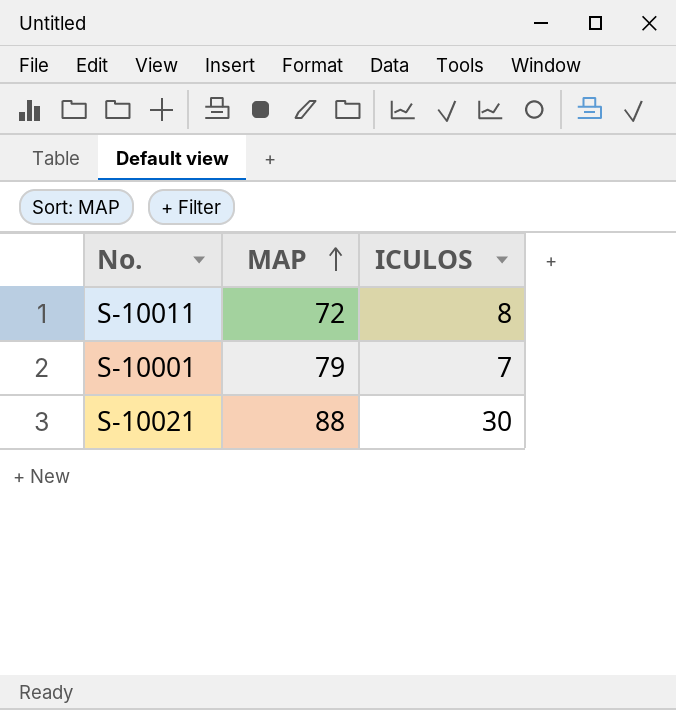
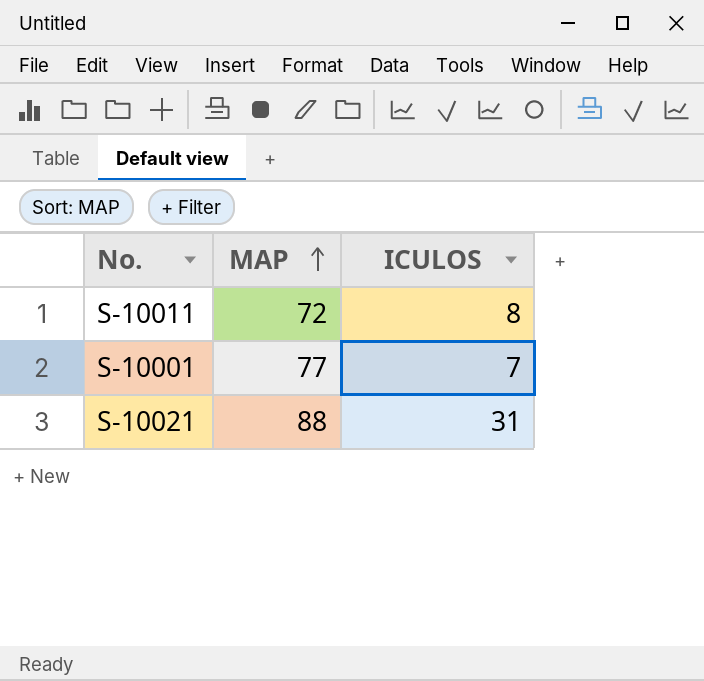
S-10001 | MAP: 79 -> 77
S-10021 | ICULOS: 30 -> 31

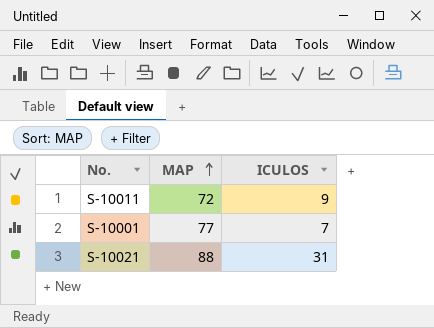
S-10011 | ICULOS: 8 -> 9

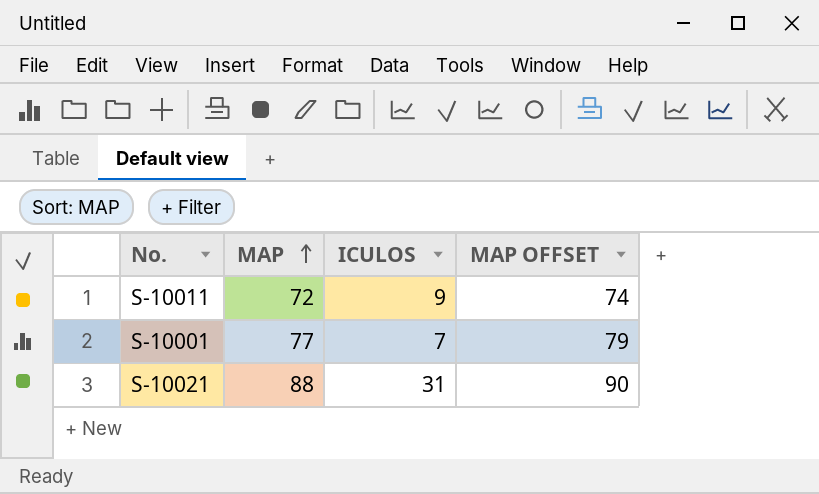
column MAP OFFSET | formula: none -> [MAP] + 2

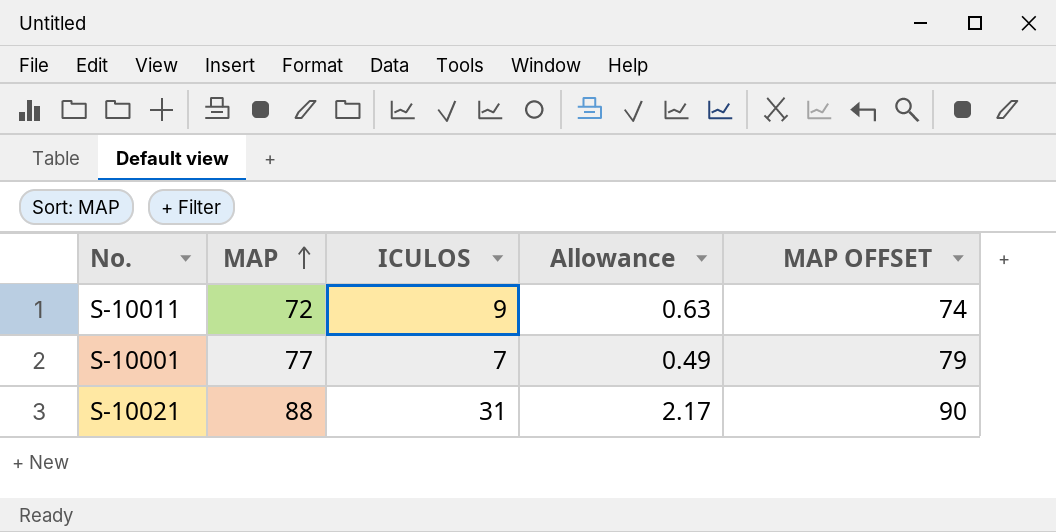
column Allowance | formula: none -> [ICULOS] * 0.07

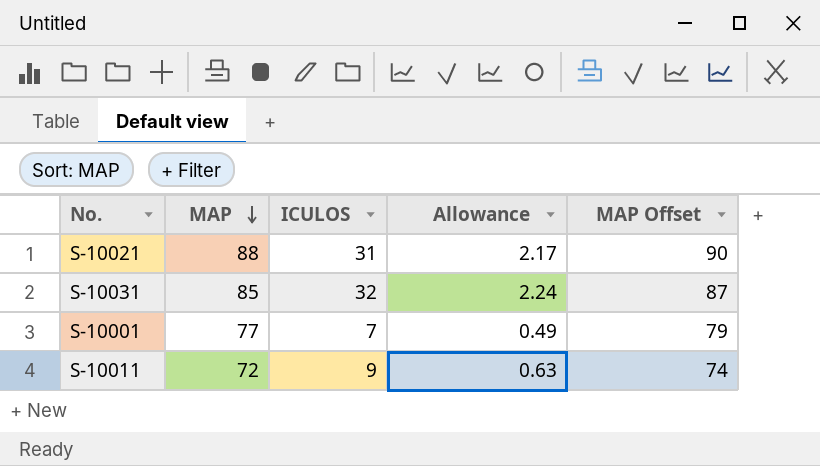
row order: MAP ascending -> MAP descending
column name: MAP OFFSET -> MAP Offset
row S-10031: none -> 85 | 32 | 2.24 | 87

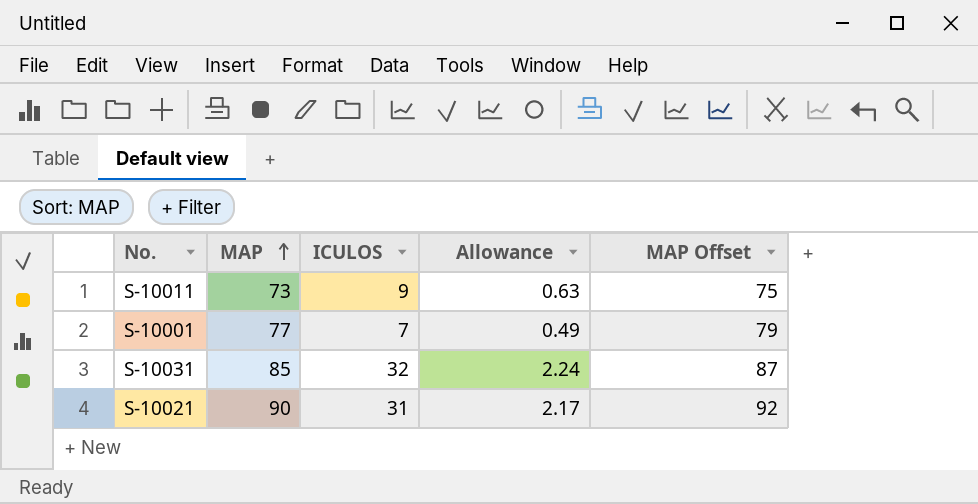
row order: MAP descending -> MAP ascending
S-10011 | MAP: 72 -> 73
S-10011 | MAP Offset: 74 -> 75
S-10021 | MAP: 88 -> 90
S-10021 | MAP Offset: 90 -> 92

